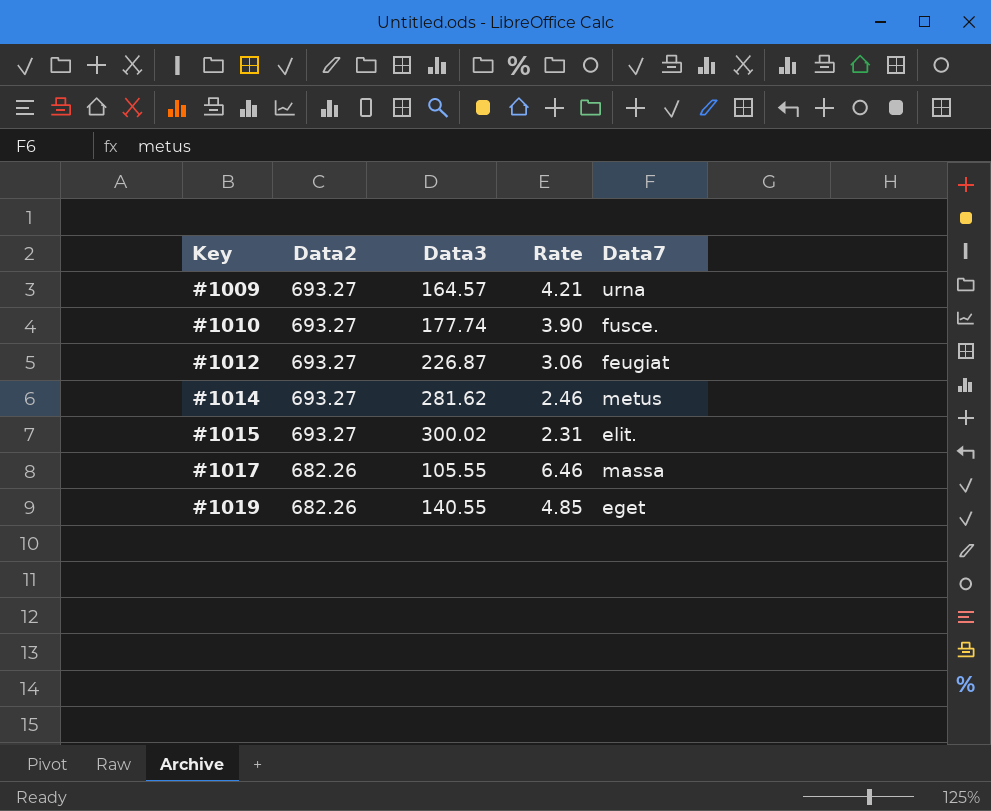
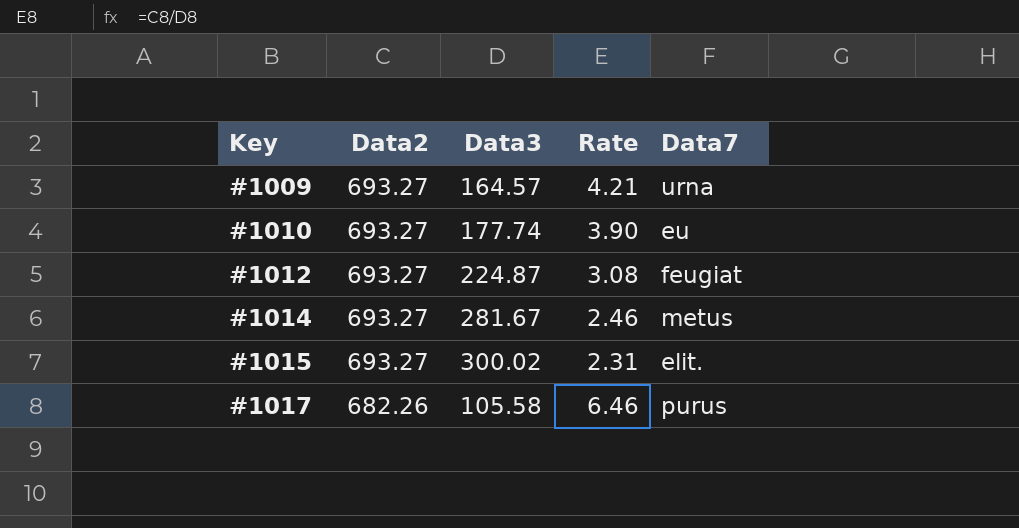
row #1019: 682.26 | 140.55 | 4.85 | eget -> none
#1010 | Data7: fusce. -> eu
#1012 | Data3: 226.87 -> 224.87
#1012 | Rate: 3.06 -> 3.08
#1014 | Data3: 281.62 -> 281.67
#1017 | Data3: 105.55 -> 105.58
#1017 | Data7: massa -> purus

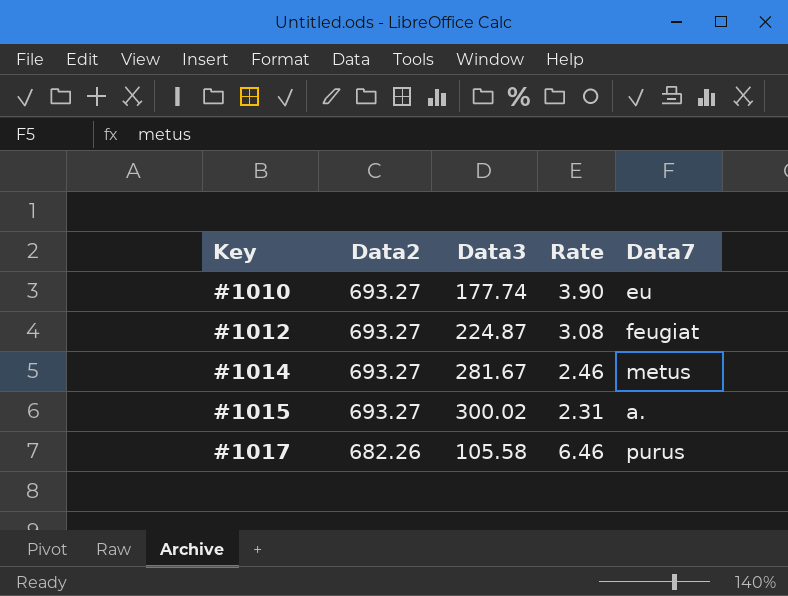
row #1009: 693.27 | 164.57 | 4.21 | urna -> none
#1015 | Data7: elit. -> a.

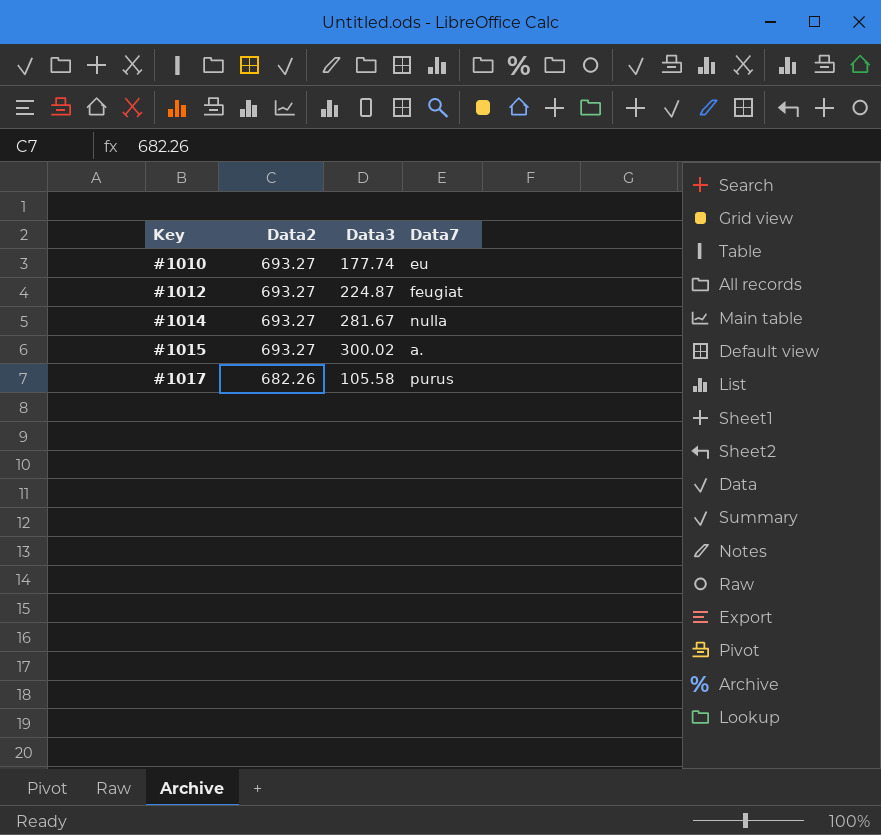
column Rate | formula: [Data2] / [Data3] -> none
#1014 | Data7: metus -> nulla

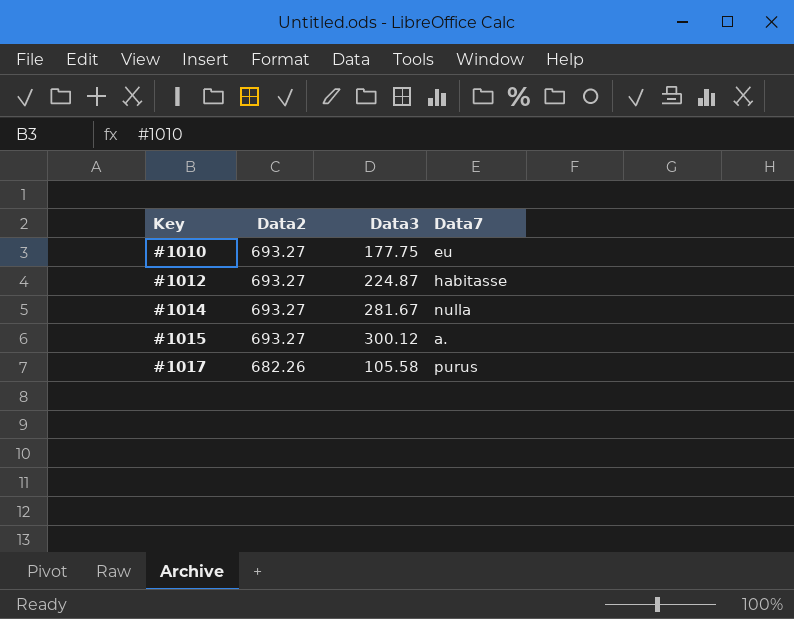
#1010 | Data3: 177.74 -> 177.75
#1012 | Data7: feugiat -> habitasse
#1015 | Data3: 300.02 -> 300.12

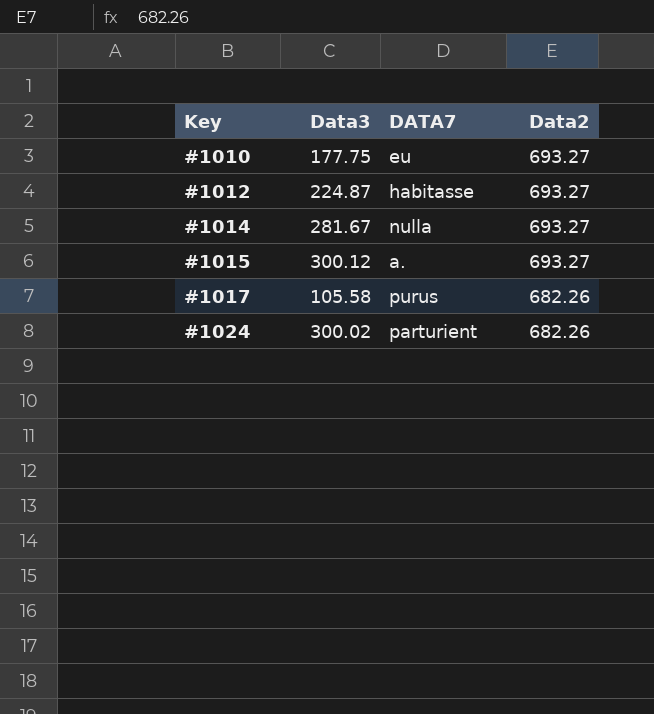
column name: Data7 -> DATA7
column Data2 | position: 2 -> 4
row #1024: none -> 300.02 | parturient | 682.26

